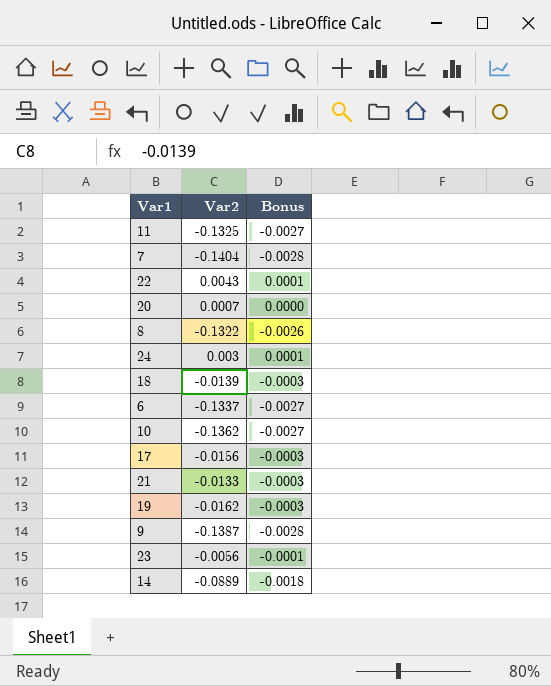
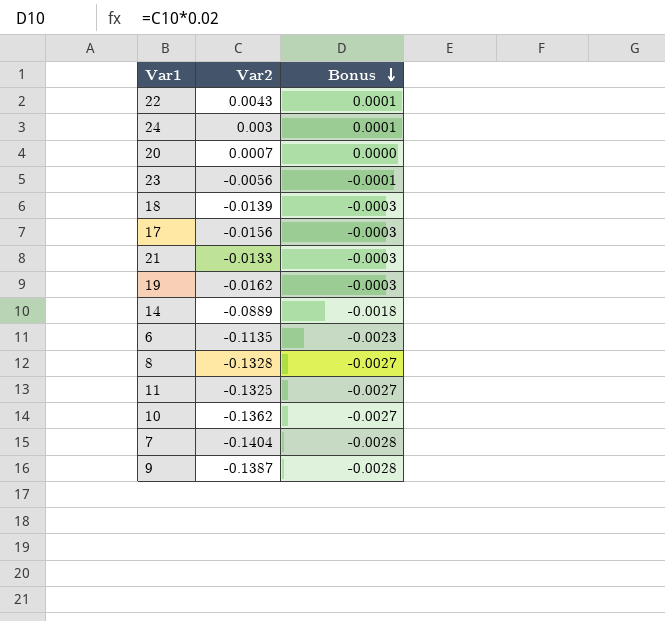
row order: none -> Bonus descending
6 | Var2: -0.1337 -> -0.1135
6 | Bonus: -0.0027 -> -0.0023
8 | Var2: -0.1322 -> -0.1328
8 | Bonus: -0.0026 -> -0.0027

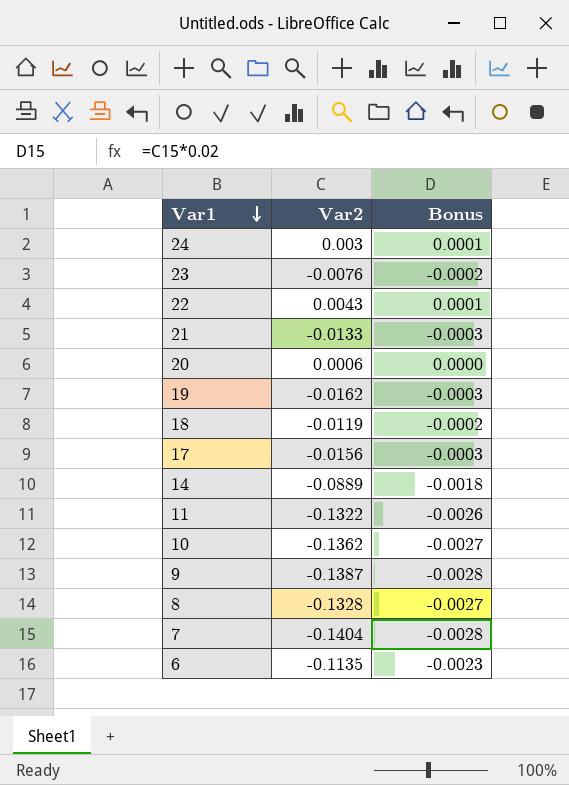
row order: Bonus descending -> Var1 descending
23 | Var2: -0.0056 -> -0.0076
23 | Bonus: -0.0001 -> -0.0002
20 | Var2: 0.0007 -> 0.0006
18 | Var2: -0.0139 -> -0.0119
18 | Bonus: -0.0003 -> -0.0002
11 | Var2: -0.1325 -> -0.1322
11 | Bonus: -0.0027 -> -0.0026

